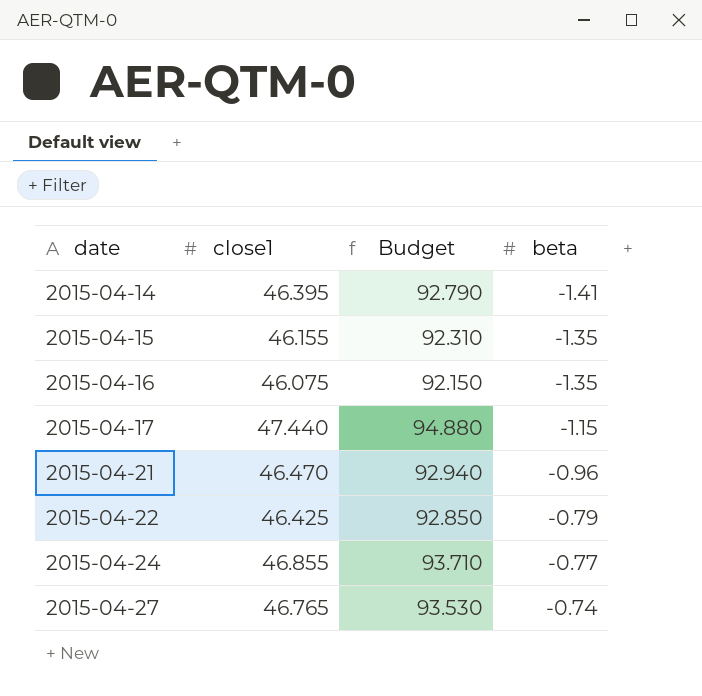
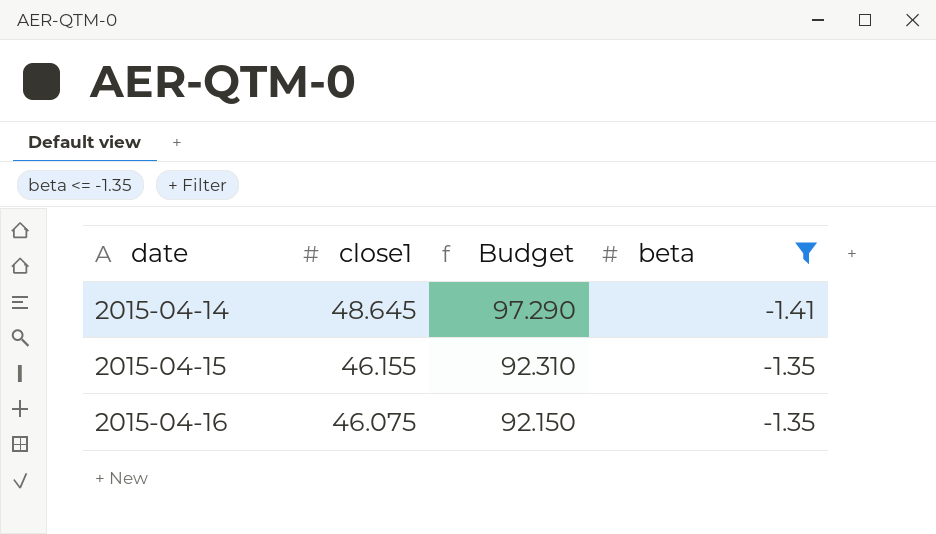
filter: none -> beta <= -1.35
2015-04-14 | close1: 46.395 -> 48.645
2015-04-14 | Budget: 92.790 -> 97.290

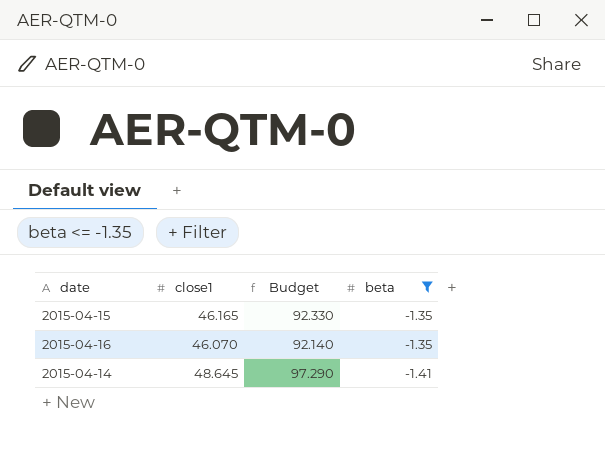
row order: date ascending -> beta descending
2015-04-15 | close1: 46.155 -> 46.165
2015-04-15 | Budget: 92.310 -> 92.330
2015-04-16 | close1: 46.075 -> 46.070
2015-04-16 | Budget: 92.150 -> 92.140

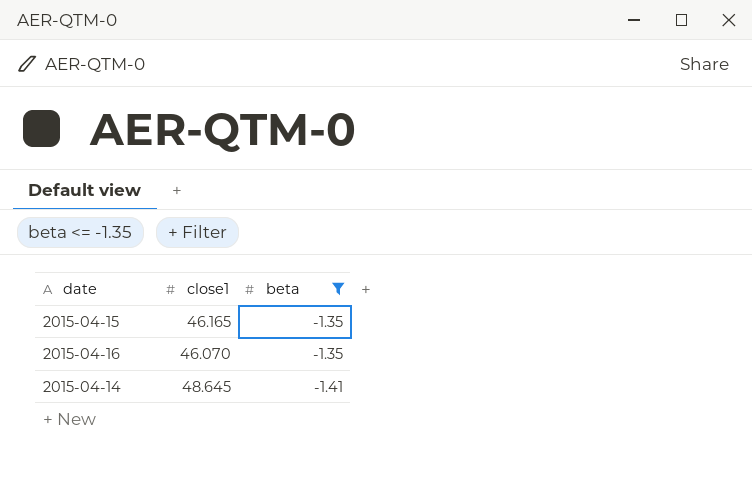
column Budget | formula: [close1] * 2 -> none

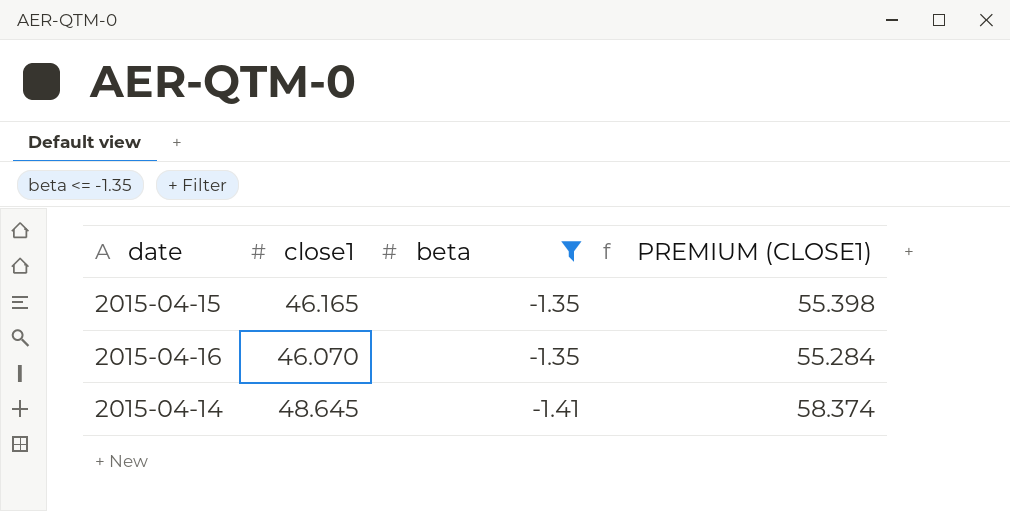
column PREMIUM (CLOSE1) | formula: none -> [close1] * 1.2

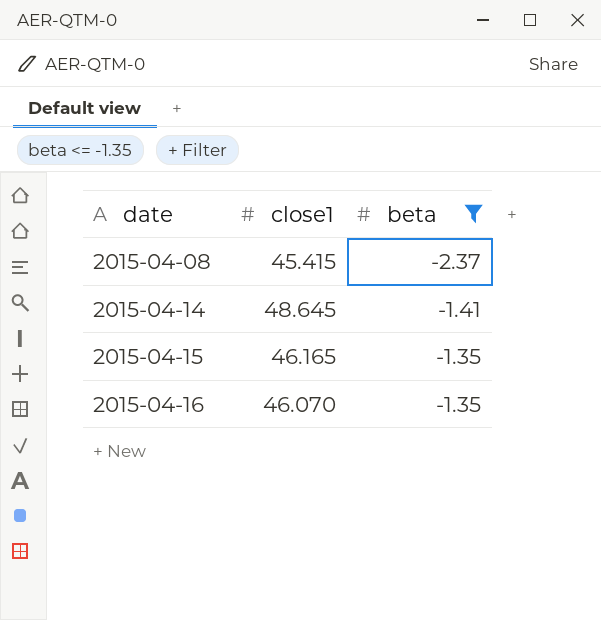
row order: beta descending -> date ascending
column PREMIUM (CLOSE1) | formula: [close1] * 1.2 -> none
row 2015-04-08: none -> 45.415 | -2.37

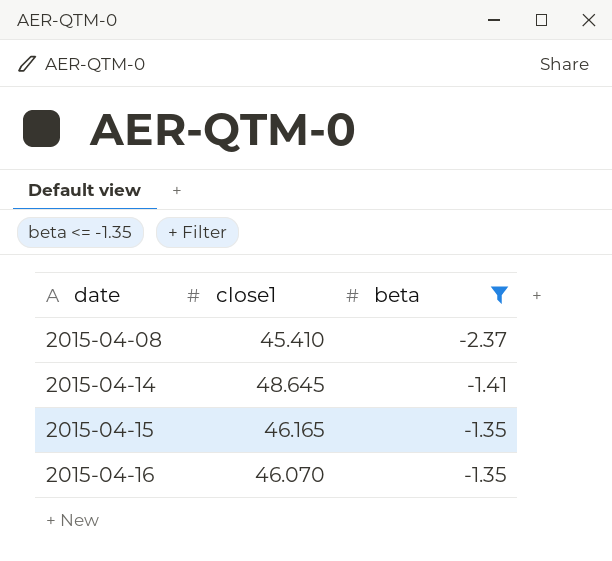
2015-04-08 | close1: 45.415 -> 45.410

